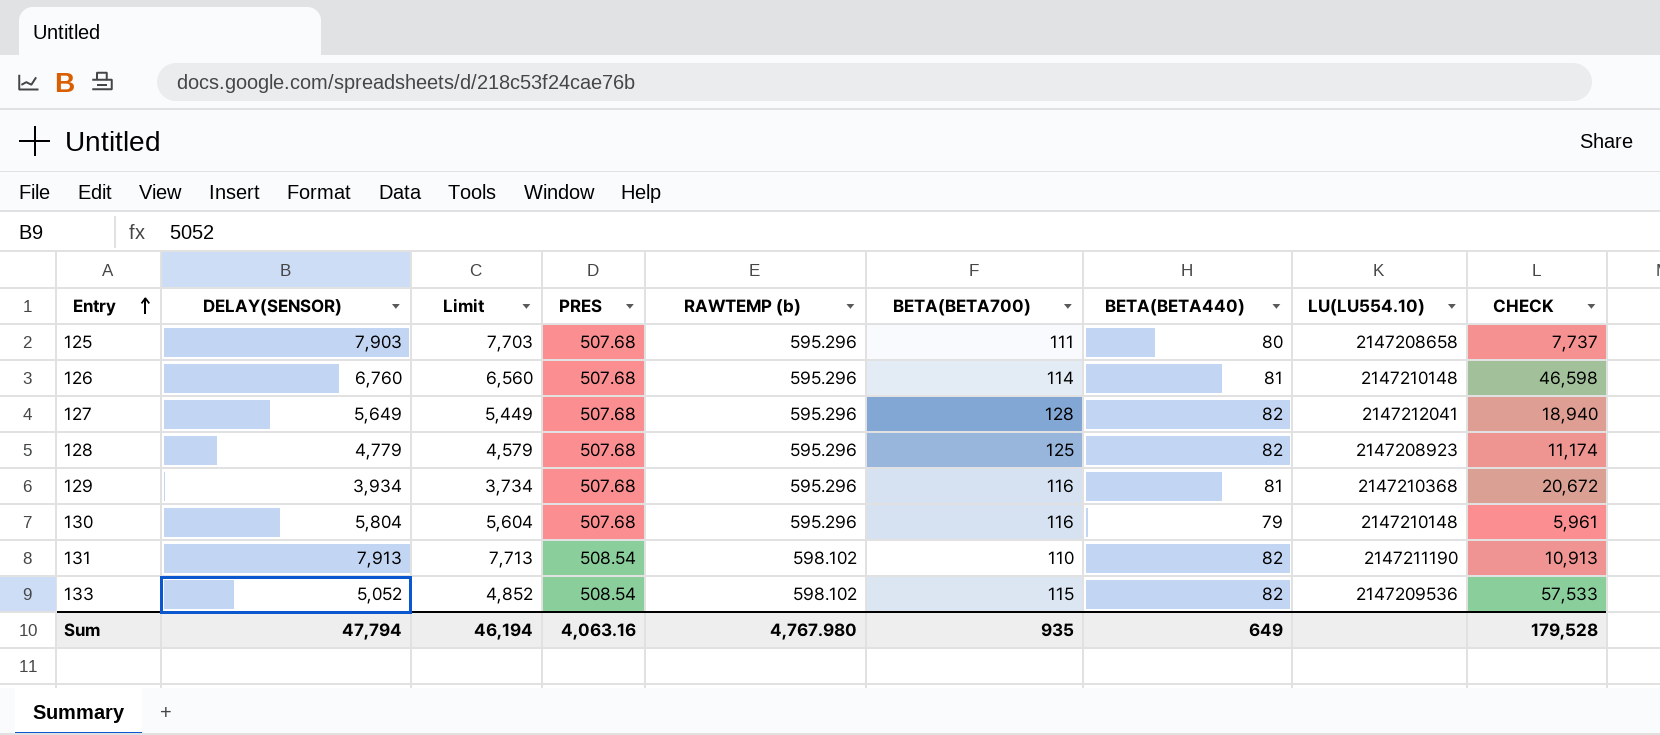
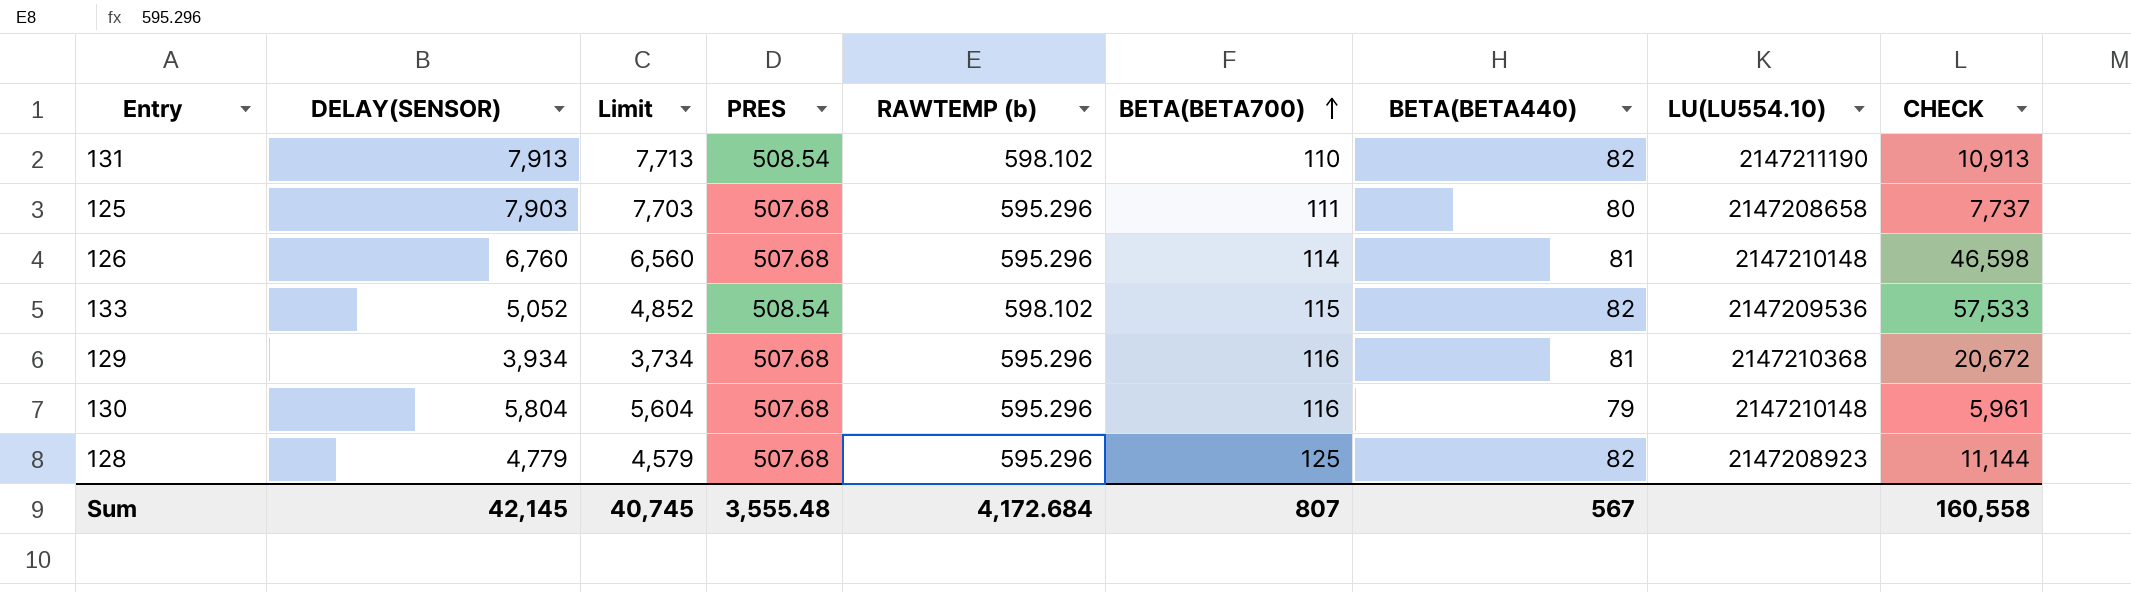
row order: Entry ascending -> BETA(BETA700) ascending
row 127: 5,649 | 5,449 | 507.68 | 595.296 | 128 | 82 | 2147212041 | 18,940 -> none
128 | CHECK: 11,174 -> 11,144
Sum | DELAY(SENSOR): 47,794 -> 42,145
Sum | Limit: 46,194 -> 40,745
Sum | PRES: 4,063.16 -> 3,555.48
Sum | RAWTEMP (b): 4,767.980 -> 4,172.684
Sum | BETA(BETA700): 935 -> 807
Sum | BETA(BETA440): 649 -> 567
Sum | CHECK: 179,528 -> 160,558

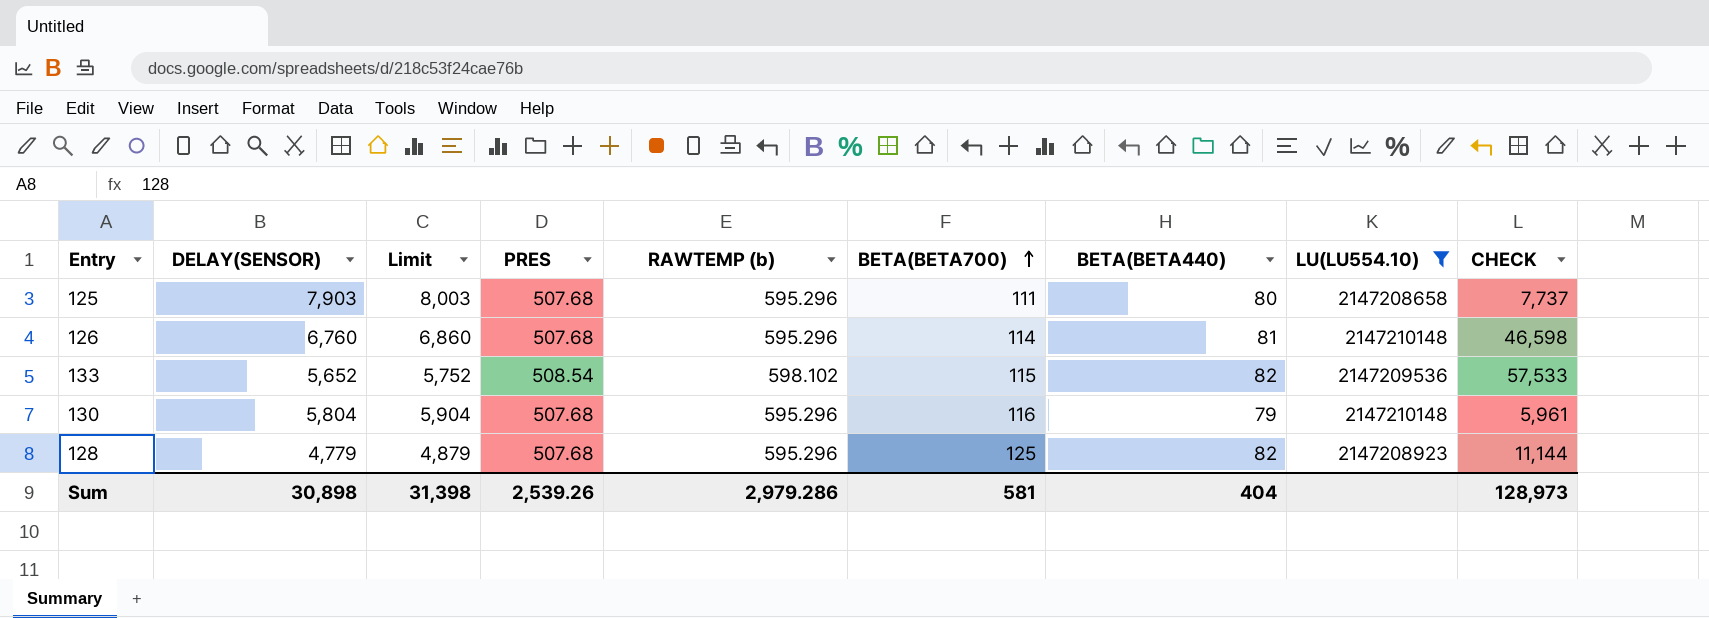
filter: none -> LU(LU554.10) <= 2147210148
column Limit | formula: [DELAY(SENSOR)] - 200 -> [DELAY(SENSOR)] + 100
133 | DELAY(SENSOR): 5,052 -> 5,652
Sum | DELAY(SENSOR): 42,145 -> 30,898
Sum | Limit: 40,745 -> 31,398
Sum | PRES: 3,555.48 -> 2,539.26
Sum | RAWTEMP (b): 4,172.684 -> 2,979.286
Sum | BETA(BETA700): 807 -> 581
Sum | BETA(BETA440): 567 -> 404
Sum | CHECK: 160,558 -> 128,973

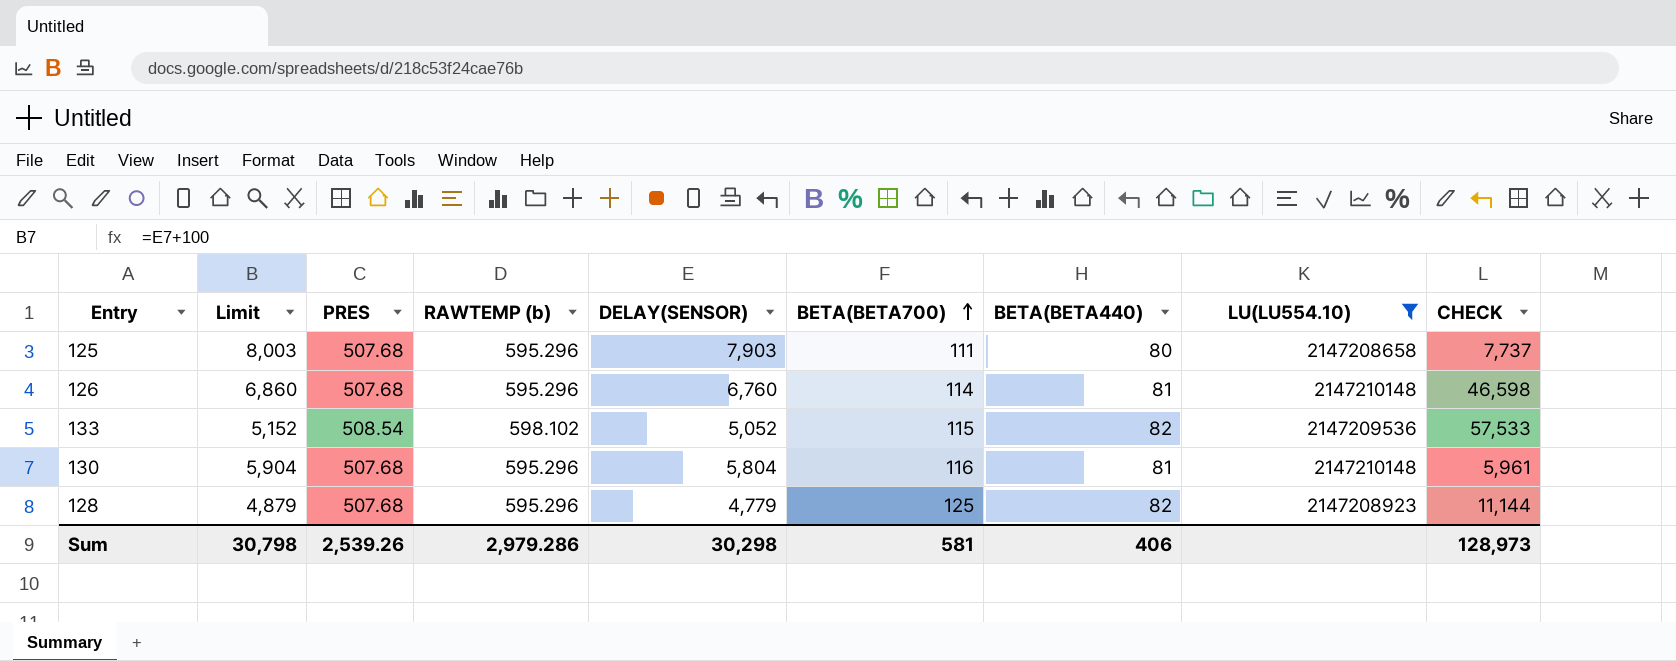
column DELAY(SENSOR) | position: 2 -> 5
133 | Limit: 5,752 -> 5,152
133 | DELAY(SENSOR): 5,652 -> 5,052
130 | BETA(BETA440): 79 -> 81
Sum | Limit: 31,398 -> 30,798
Sum | DELAY(SENSOR): 30,898 -> 30,298
Sum | BETA(BETA440): 404 -> 406

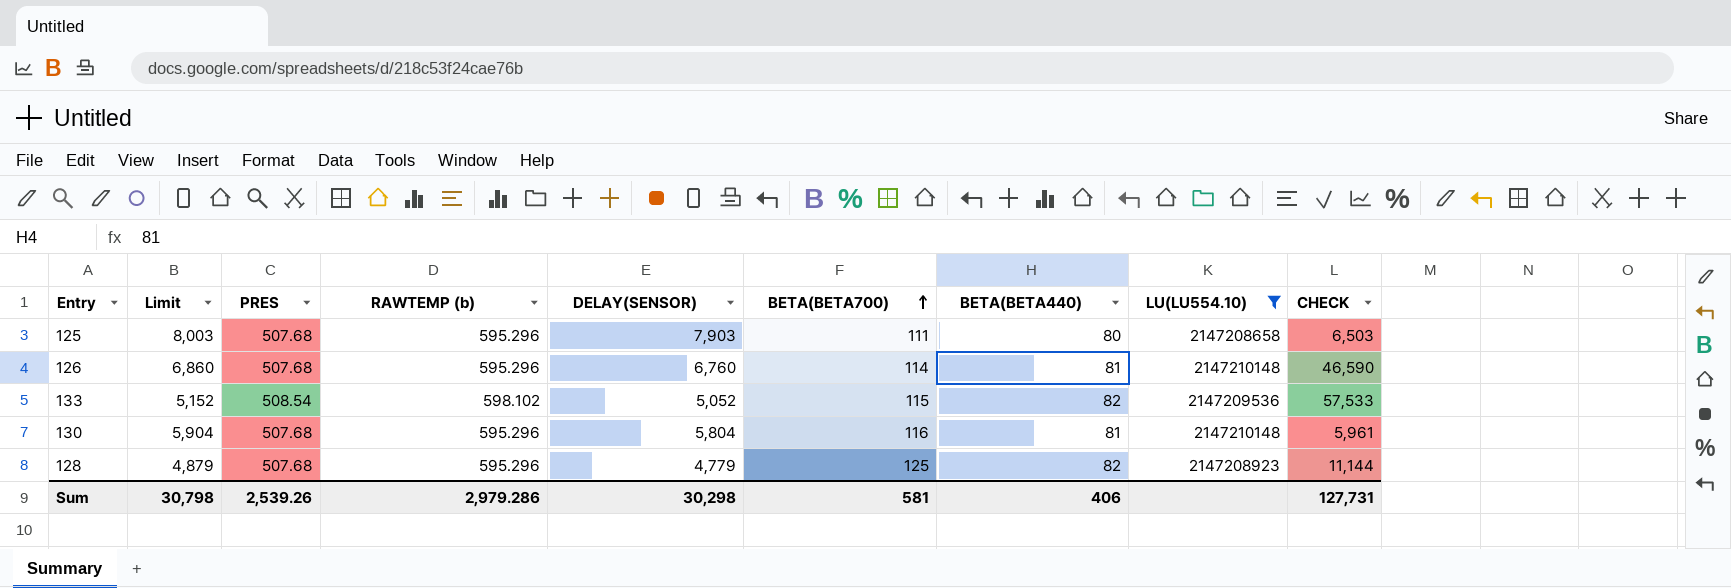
125 | CHECK: 7,737 -> 6,503
126 | CHECK: 46,598 -> 46,590
Sum | CHECK: 128,973 -> 127,731

